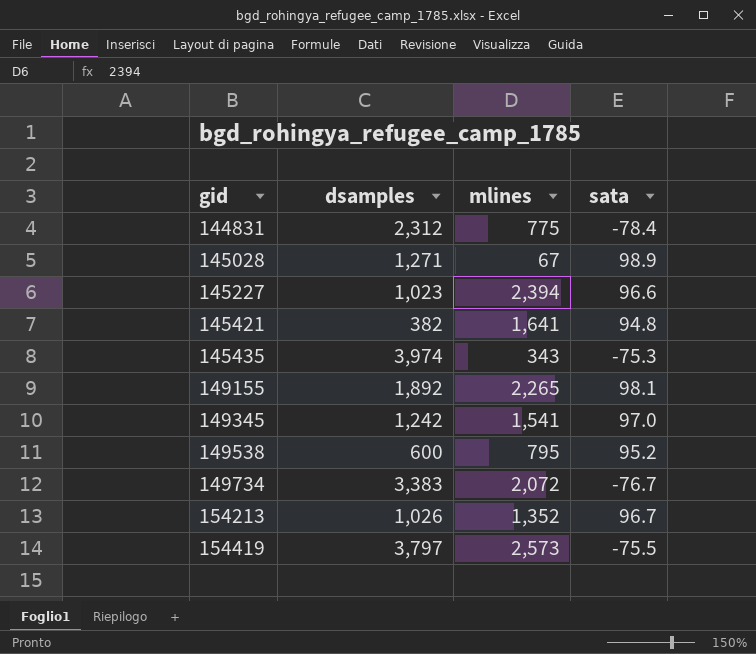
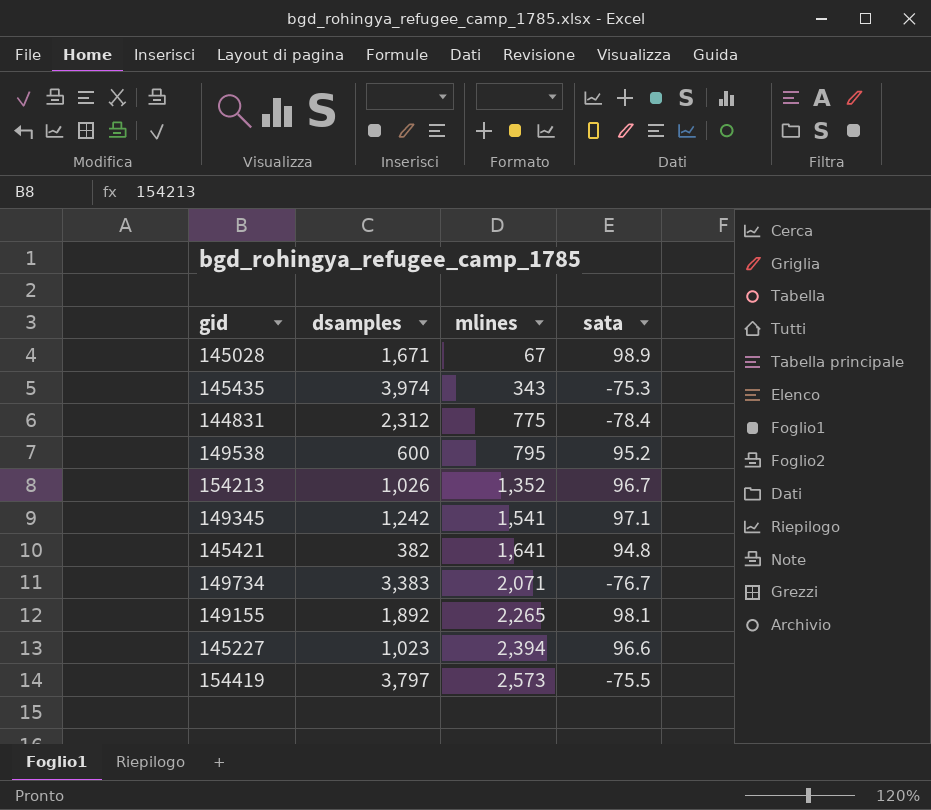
row order: gid ascending -> mlines ascending
145028 | dsamples: 1,271 -> 1,671
149345 | sata: 97.0 -> 97.1
149734 | mlines: 2,072 -> 2,071

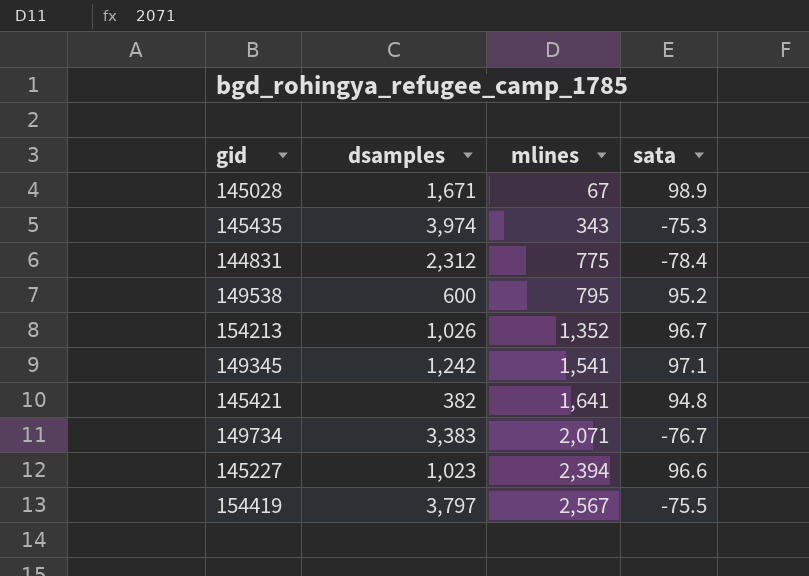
row 149155: 1,892 | 2,265 | 98.1 -> none
154419 | mlines: 2,573 -> 2,567

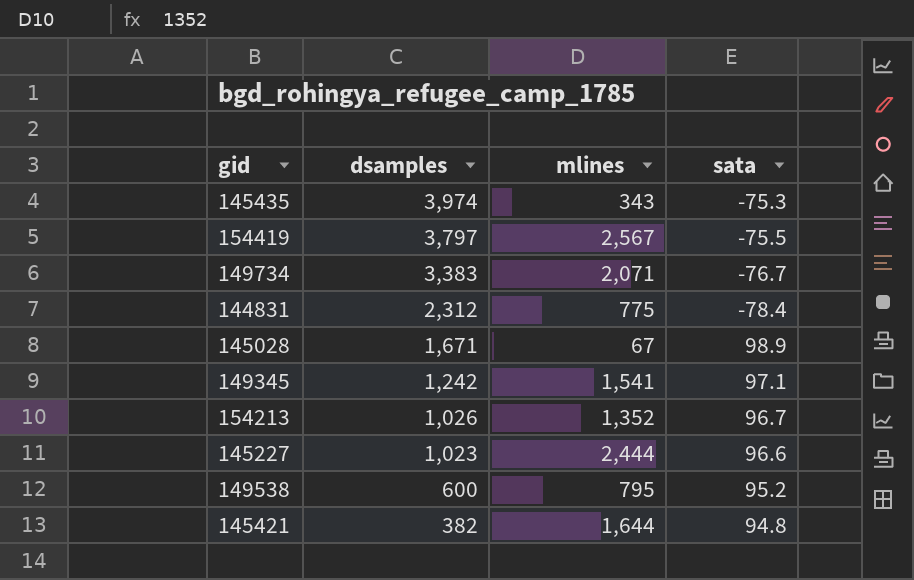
row order: mlines ascending -> dsamples descending
145227 | mlines: 2,394 -> 2,444
145421 | mlines: 1,641 -> 1,644

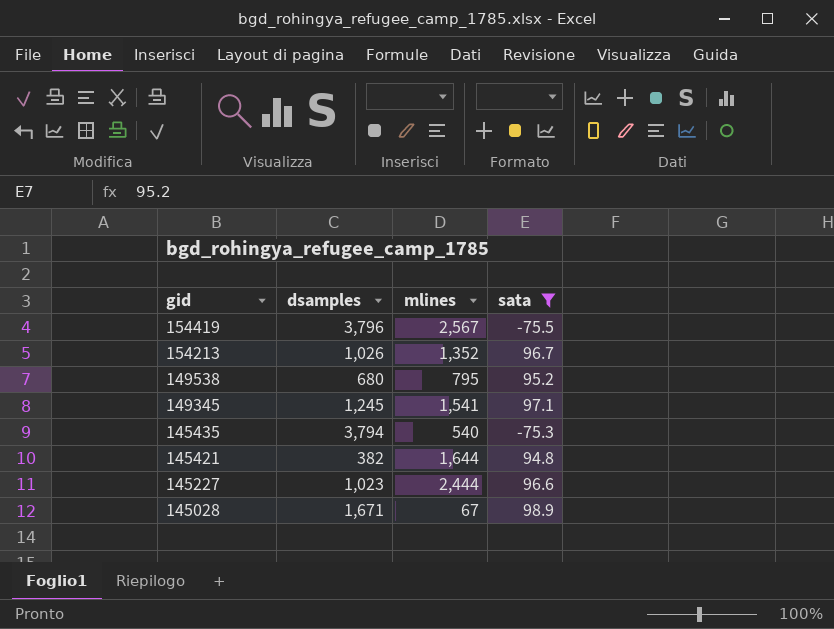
filter: none -> sata >= -75.5
row order: dsamples descending -> gid descending
154419 | dsamples: 3,797 -> 3,796
149538 | dsamples: 600 -> 680
149345 | dsamples: 1,242 -> 1,245
145435 | dsamples: 3,974 -> 3,794
145435 | mlines: 343 -> 540

